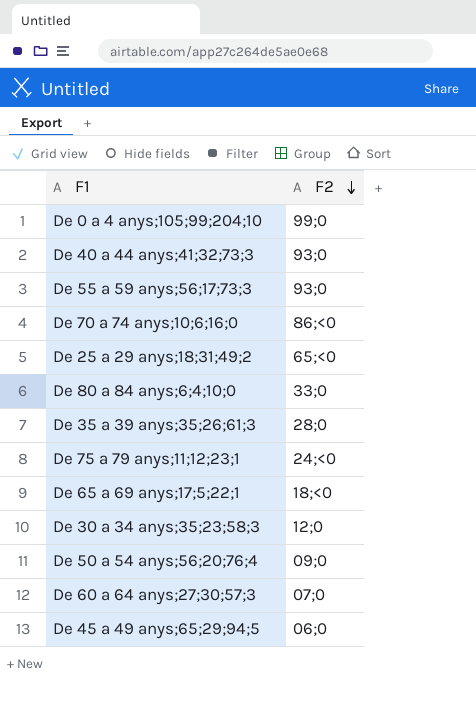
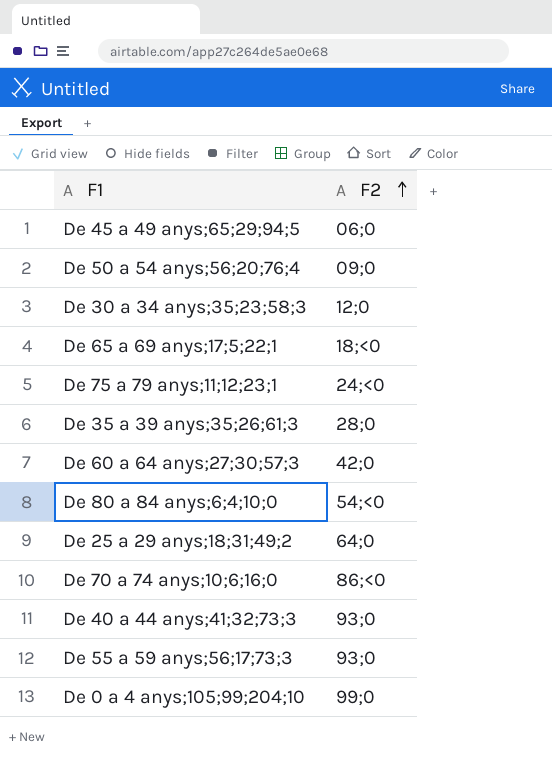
row order: F2 descending -> F2 ascending
De 60 a 64 anys;27;30;57;3 | F2: 07;0 -> 42;0
De 80 a 84 anys;6;4;10;0 | F2: 33;0 -> 54;<0
De 25 a 29 anys;18;31;49;2 | F2: 65;<0 -> 64;0

